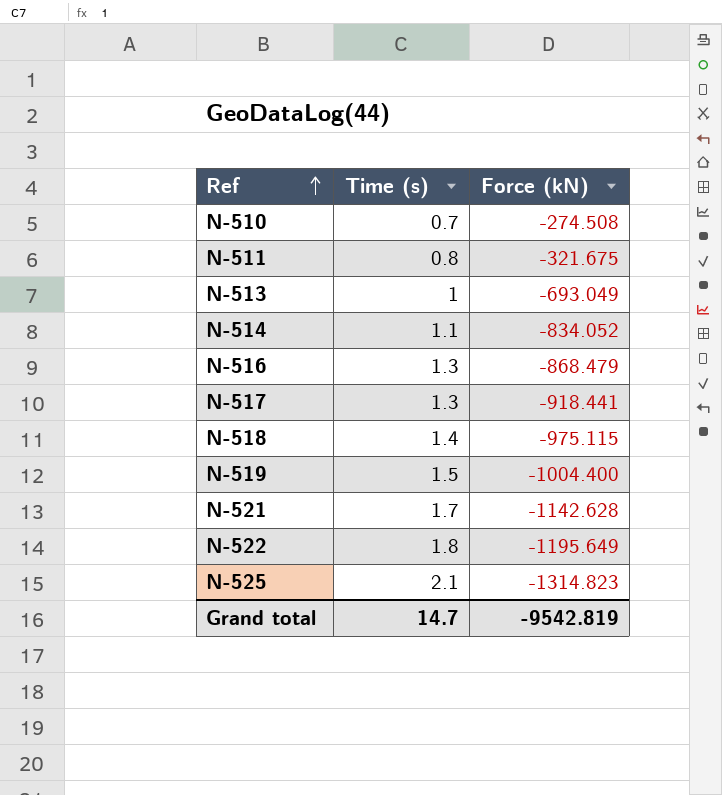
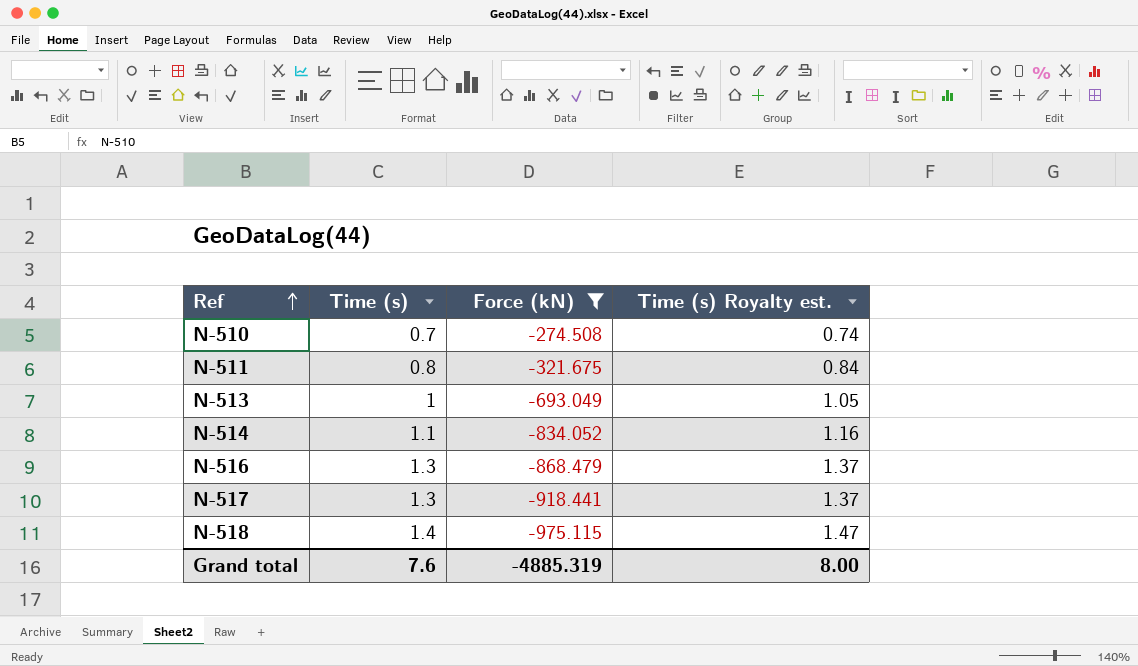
filter: none -> Force (kN) >= -975.115
column Time (s) Royalty est. | formula: none -> [Time (s)] * 1.05
Grand total | Time (s): 14.7 -> 7.6
Grand total | Force (kN): -9542.819 -> -4885.319

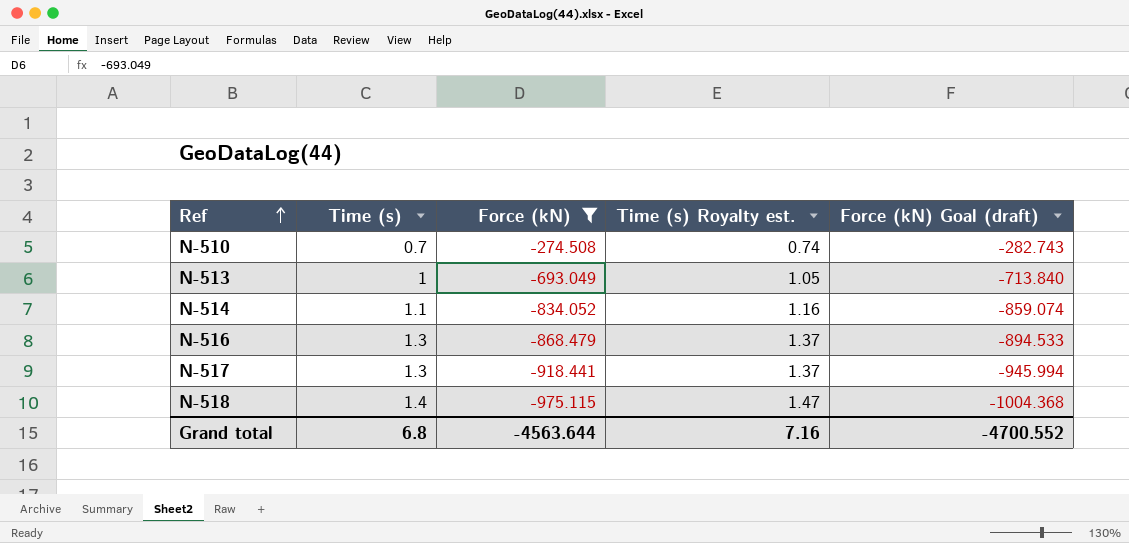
column Force (kN) Goal (draft) | formula: none -> [Force (kN)] * 1.03
row N-511: 0.8 | -321.675 | 0.84 -> none
Grand total | Time (s): 7.6 -> 6.8
Grand total | Force (kN): -4885.319 -> -4563.644
Grand total | Time (s) Royalty est.: 8.00 -> 7.16

